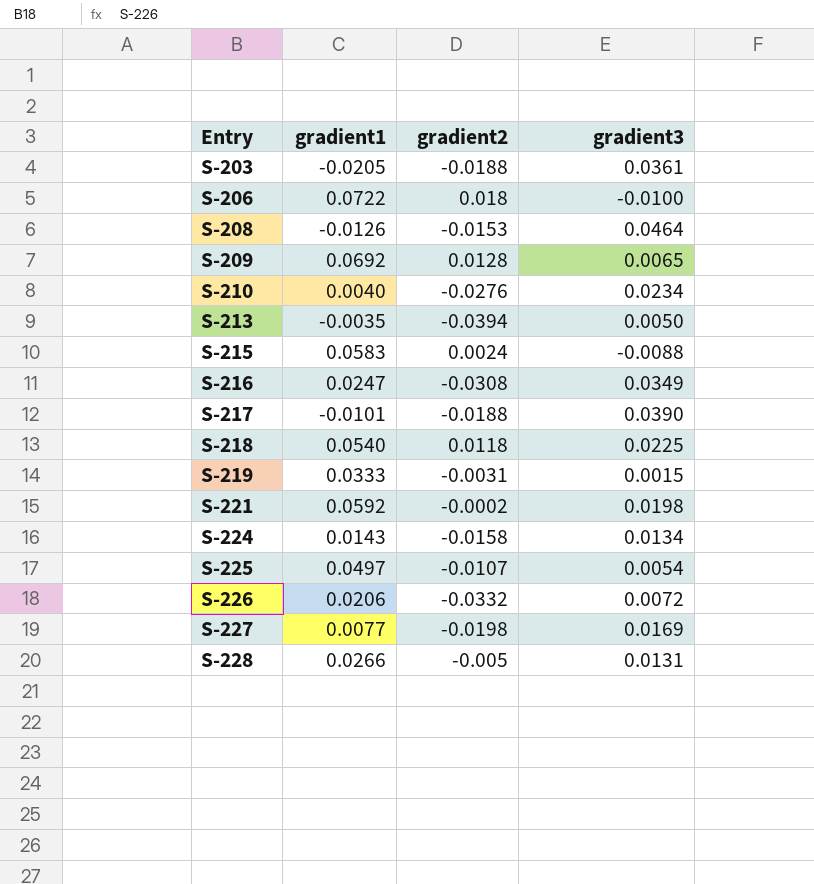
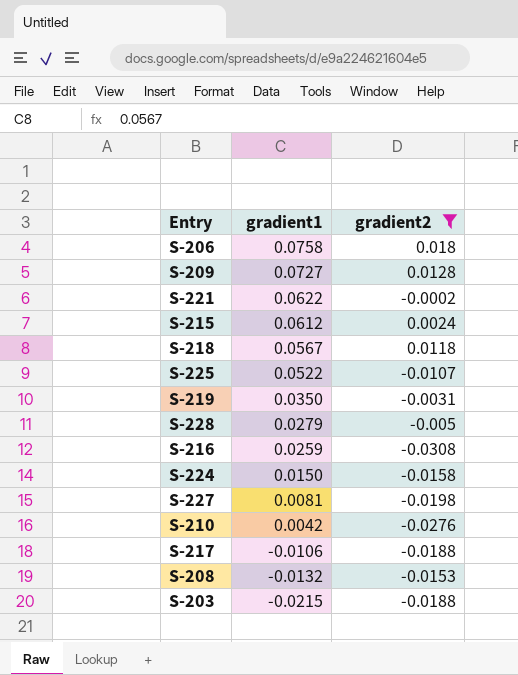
filter: none -> gradient2 >= -0.0308
row order: Entry ascending -> gradient1 descending
column gradient3 | position: 4 -> none
S-206 | gradient1: 0.0722 -> 0.0758
S-209 | gradient1: 0.0692 -> 0.0727
S-221 | gradient1: 0.0592 -> 0.0622
S-215 | gradient1: 0.0583 -> 0.0612
S-218 | gradient1: 0.0540 -> 0.0567
S-225 | gradient1: 0.0497 -> 0.0522
S-219 | gradient1: 0.0333 -> 0.0350
S-228 | gradient1: 0.0266 -> 0.0279
S-216 | gradient1: 0.0247 -> 0.0259
S-224 | gradient1: 0.0143 -> 0.0150
S-227 | gradient1: 0.0077 -> 0.0081
S-210 | gradient1: 0.0040 -> 0.0042
S-217 | gradient1: -0.0101 -> -0.0106
S-208 | gradient1: -0.0126 -> -0.0132
S-203 | gradient1: -0.0205 -> -0.0215

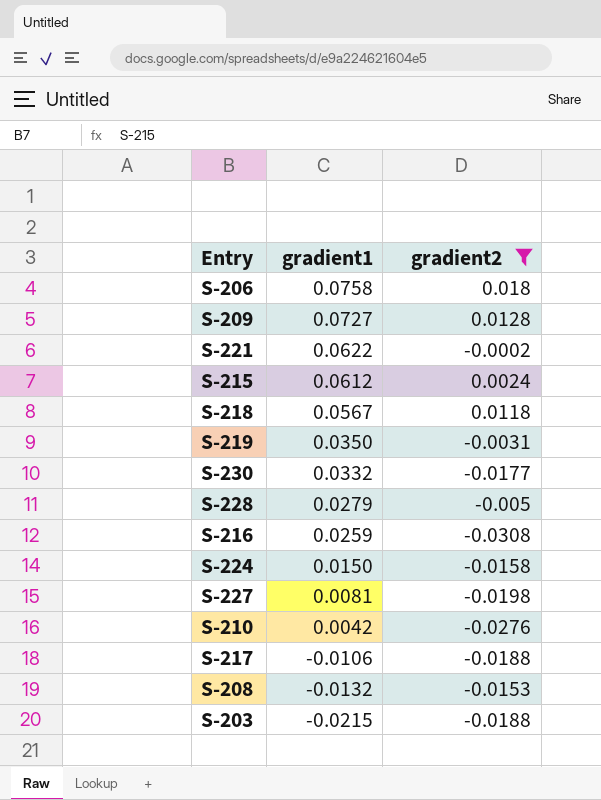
row S-225: 0.0522 | -0.0107 -> none
row S-230: none -> 0.0332 | -0.0177

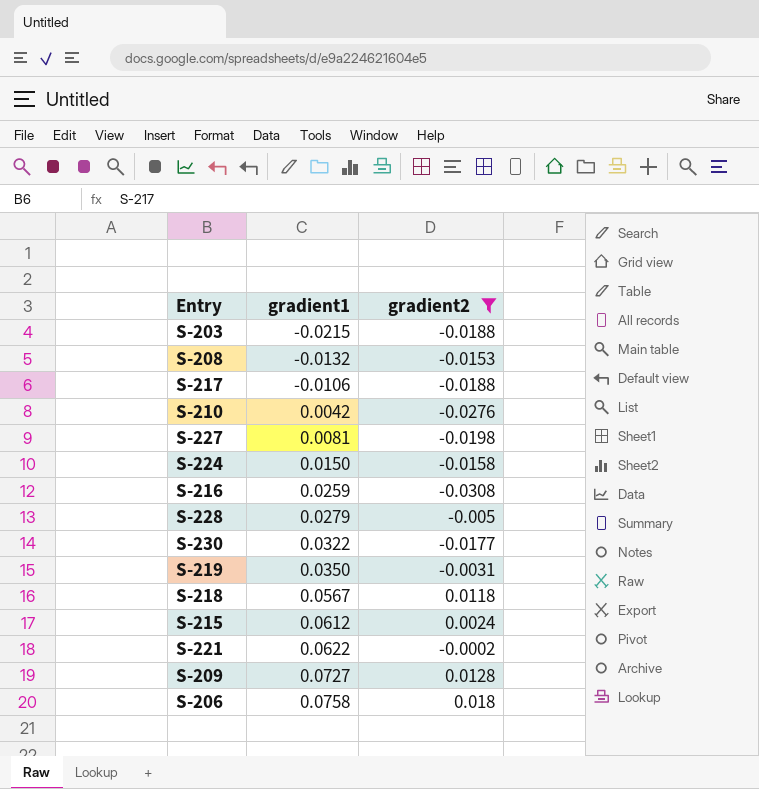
row order: gradient1 descending -> gradient1 ascending
S-230 | gradient1: 0.0332 -> 0.0322

